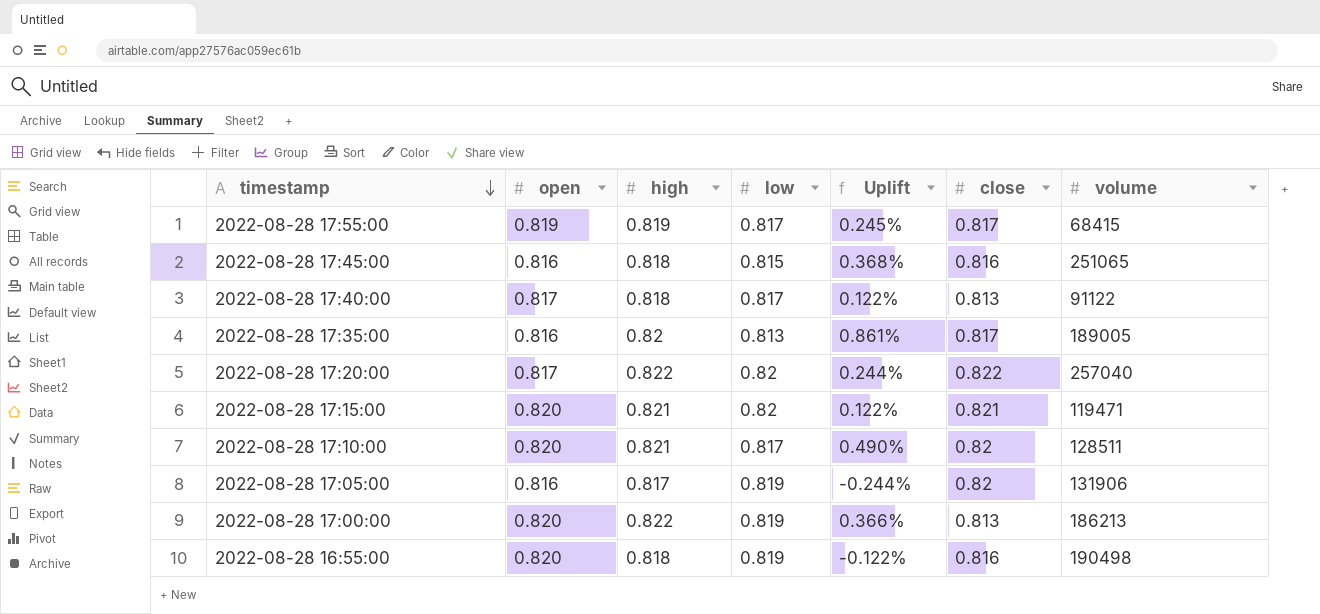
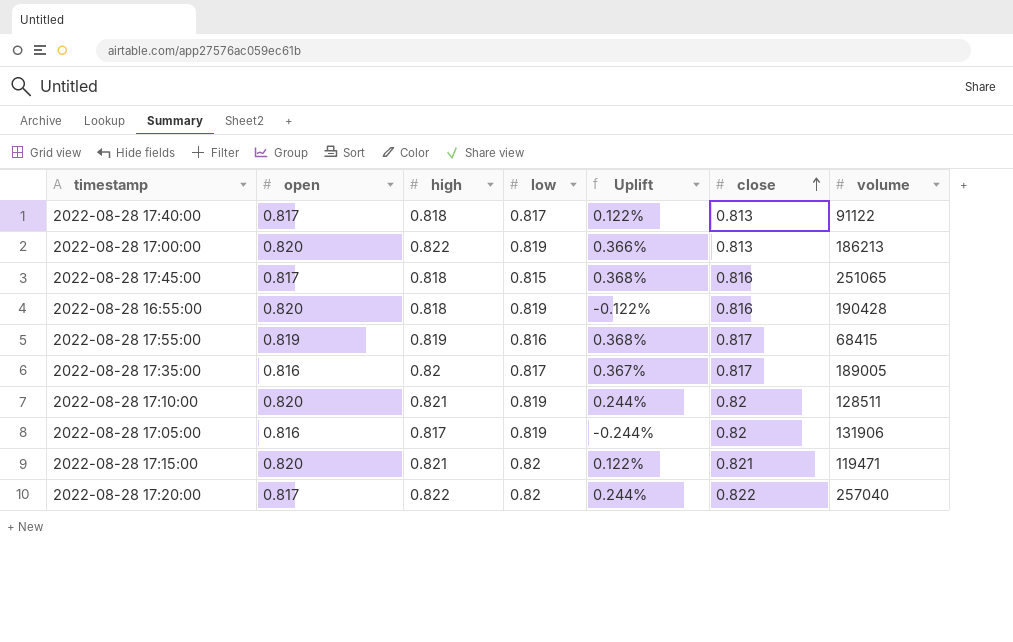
row order: timestamp descending -> close ascending
2022-08-28 17:45:00 | open: 0.816 -> 0.817
2022-08-28 16:55:00 | volume: 190498 -> 190428
2022-08-28 17:55:00 | low: 0.817 -> 0.816
2022-08-28 17:55:00 | Uplift: 0.245% -> 0.368%
2022-08-28 17:35:00 | low: 0.813 -> 0.817
2022-08-28 17:35:00 | Uplift: 0.861% -> 0.367%
2022-08-28 17:10:00 | low: 0.817 -> 0.819
2022-08-28 17:10:00 | Uplift: 0.490% -> 0.244%

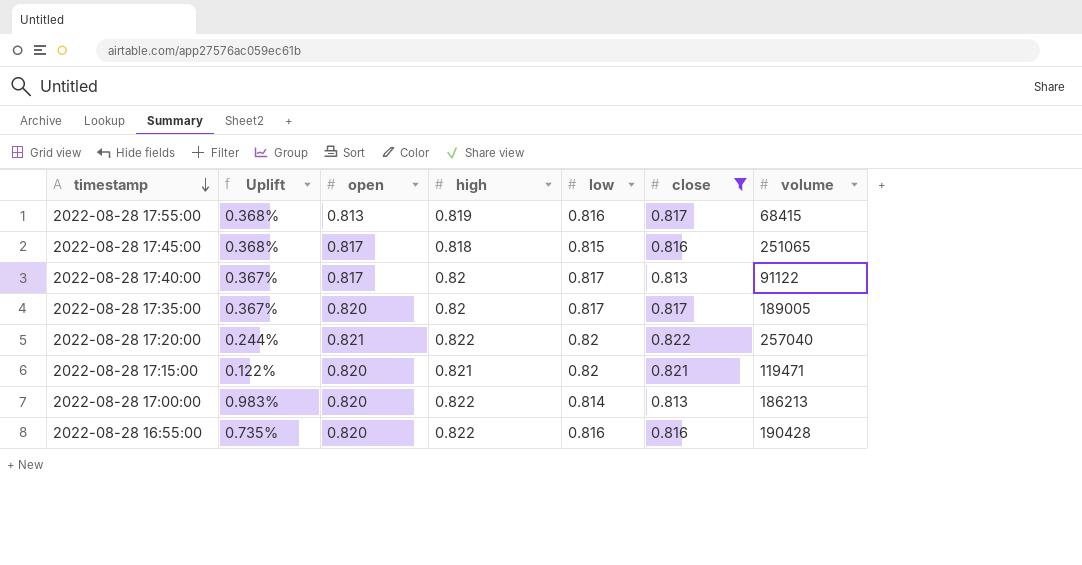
filter: none -> close != 0.82
row order: close ascending -> timestamp descending
column Uplift | position: 5 -> 2
2022-08-28 17:55:00 | open: 0.819 -> 0.813
2022-08-28 17:40:00 | Uplift: 0.122% -> 0.367%
2022-08-28 17:40:00 | high: 0.818 -> 0.82
2022-08-28 17:35:00 | open: 0.816 -> 0.820
2022-08-28 17:20:00 | open: 0.817 -> 0.821
2022-08-28 17:00:00 | Uplift: 0.366% -> 0.983%
2022-08-28 17:00:00 | low: 0.819 -> 0.814
2022-08-28 16:55:00 | Uplift: -0.122% -> 0.735%
2022-08-28 16:55:00 | high: 0.818 -> 0.822
2022-08-28 16:55:00 | low: 0.819 -> 0.816

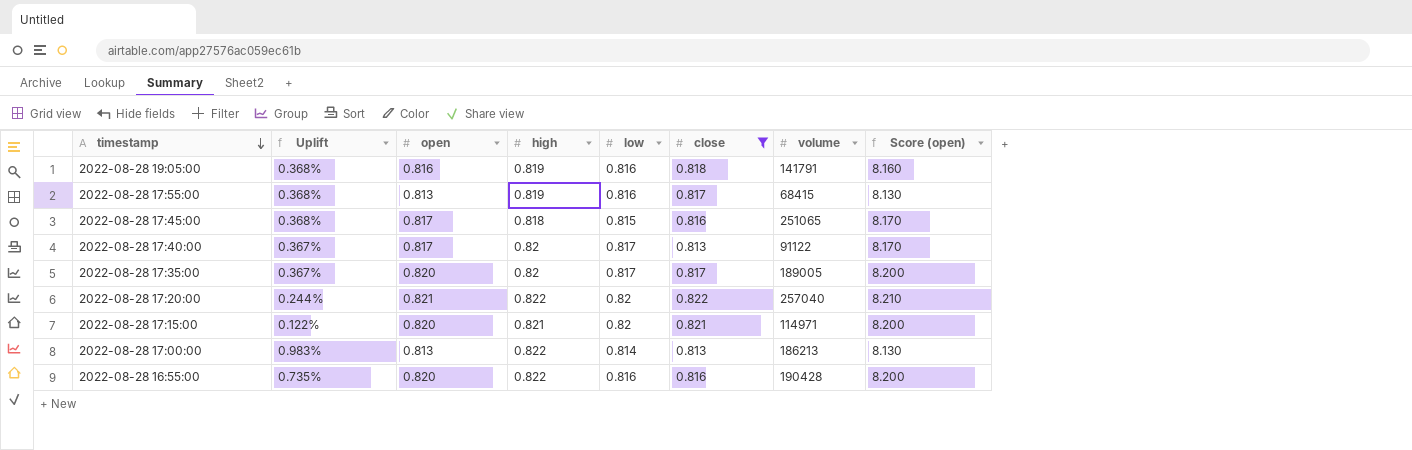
column Score (open) | formula: none -> [open] * 10
row 2022-08-28 19:05:00: none -> 0.368% | 0.816 | 0.819 | 0.816 | 0.818 | 141791 | 8.160
2022-08-28 17:15:00 | volume: 119471 -> 114971
2022-08-28 17:00:00 | open: 0.820 -> 0.813

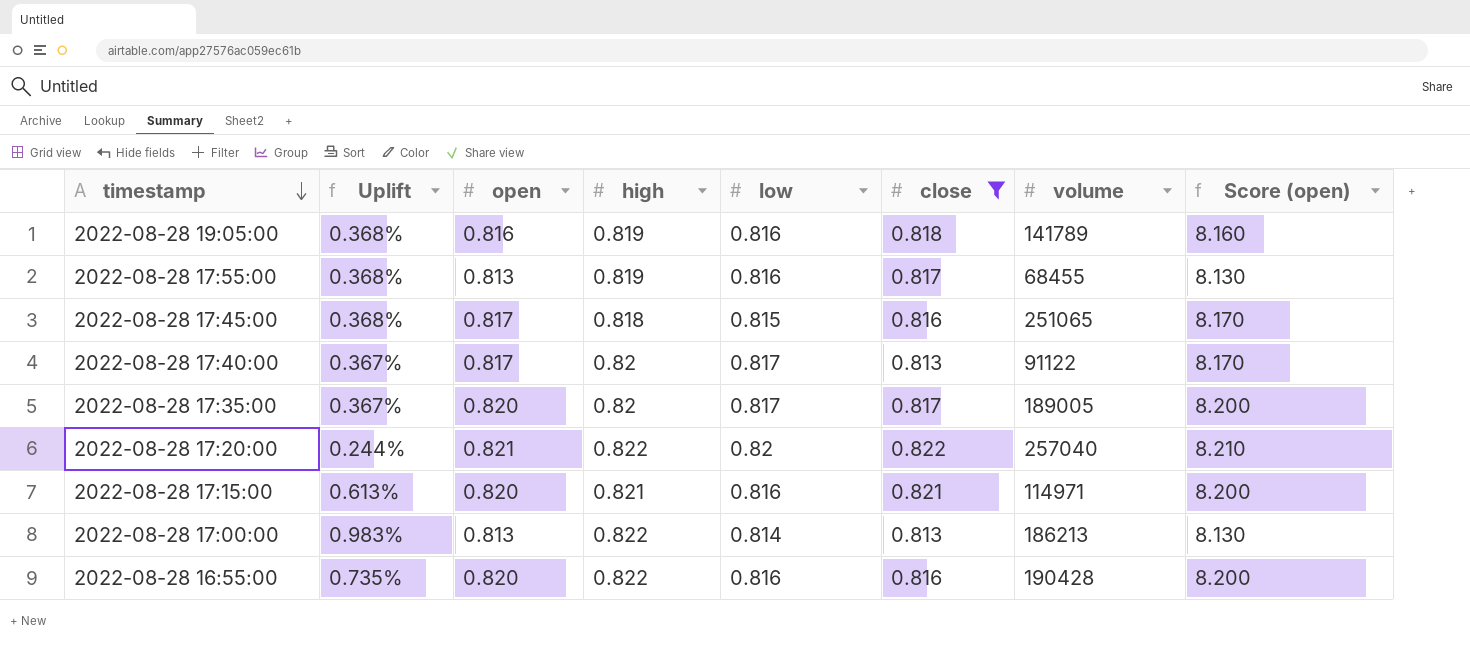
2022-08-28 19:05:00 | volume: 141791 -> 141789
2022-08-28 17:55:00 | volume: 68415 -> 68455
2022-08-28 17:15:00 | Uplift: 0.122% -> 0.613%
2022-08-28 17:15:00 | low: 0.82 -> 0.816

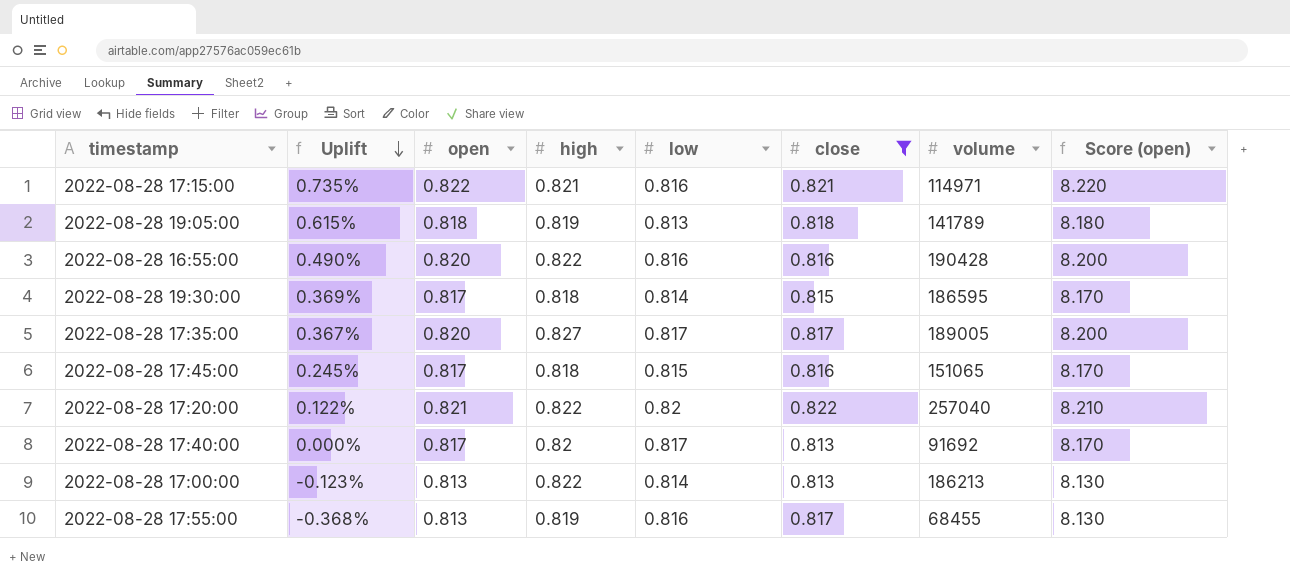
row order: timestamp descending -> Uplift descending
column Uplift | formula: ([high] - [low]) / [low] -> ([open] - [low]) / [low]
2022-08-28 17:15:00 | open: 0.820 -> 0.822
2022-08-28 17:15:00 | Score (open): 8.200 -> 8.220
2022-08-28 19:05:00 | open: 0.816 -> 0.818
2022-08-28 19:05:00 | low: 0.816 -> 0.813
2022-08-28 19:05:00 | Score (open): 8.160 -> 8.180
row 2022-08-28 19:30:00: none -> 0.369% | 0.817 | 0.818 | 0.814 | 0.815 | 186595 | 8.170
2022-08-28 17:35:00 | high: 0.82 -> 0.827
2022-08-28 17:45:00 | volume: 251065 -> 151065
2022-08-28 17:40:00 | volume: 91122 -> 91692

